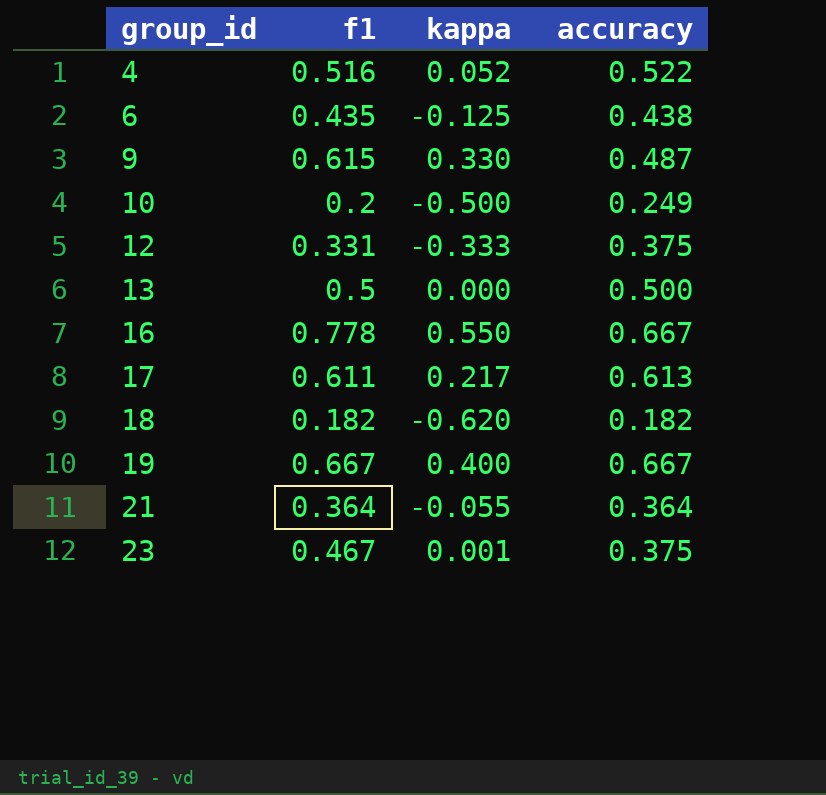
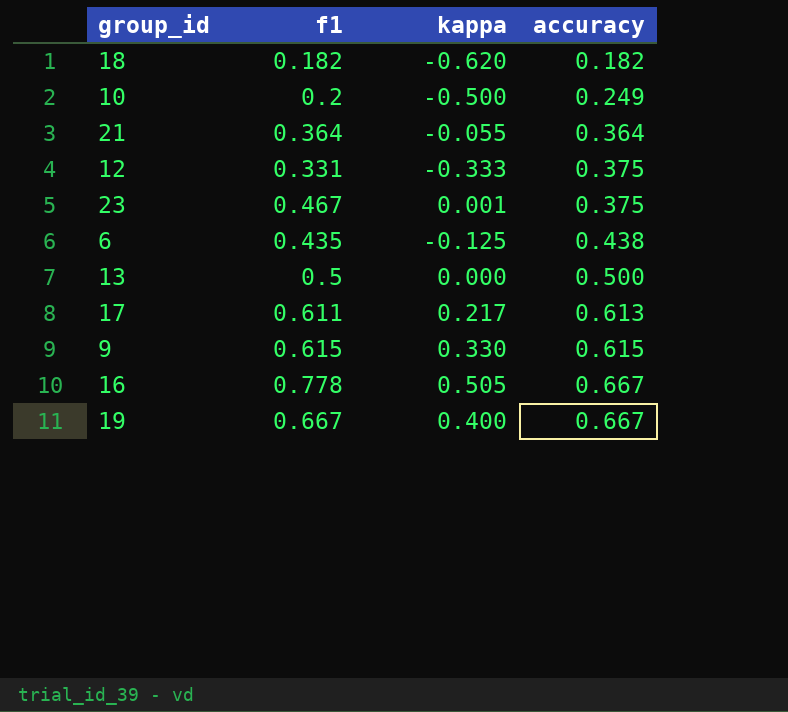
row order: group_id ascending -> accuracy ascending
row 4: 0.516 | 0.052 | 0.522 -> none
9 | accuracy: 0.487 -> 0.615
16 | kappa: 0.550 -> 0.505

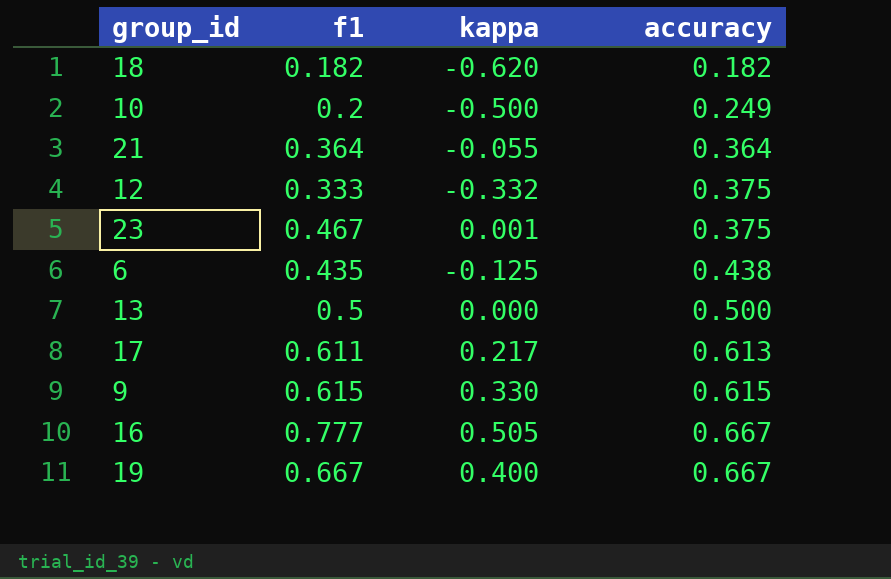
12 | f1: 0.331 -> 0.333
12 | kappa: -0.333 -> -0.332
16 | f1: 0.778 -> 0.777

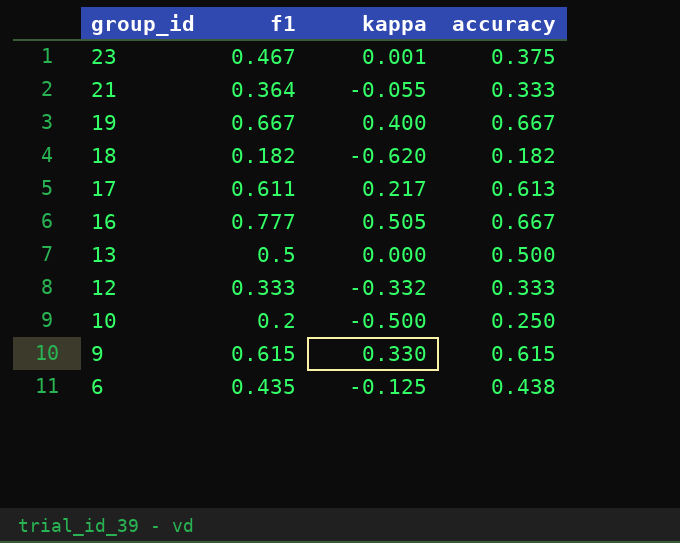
row order: accuracy ascending -> group_id descending
21 | accuracy: 0.364 -> 0.333
12 | accuracy: 0.375 -> 0.333
10 | accuracy: 0.249 -> 0.250

